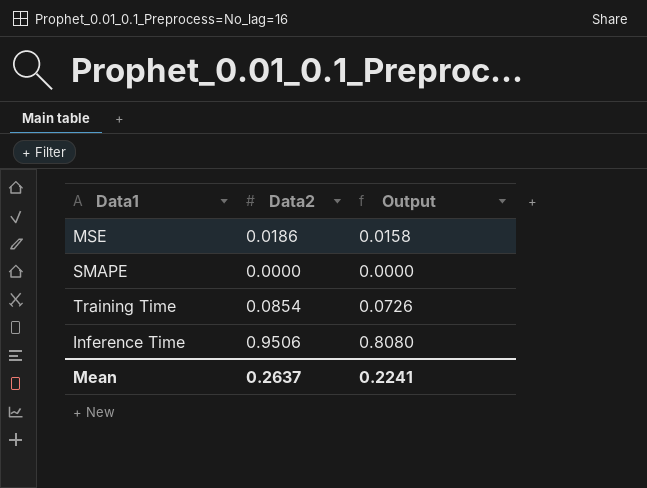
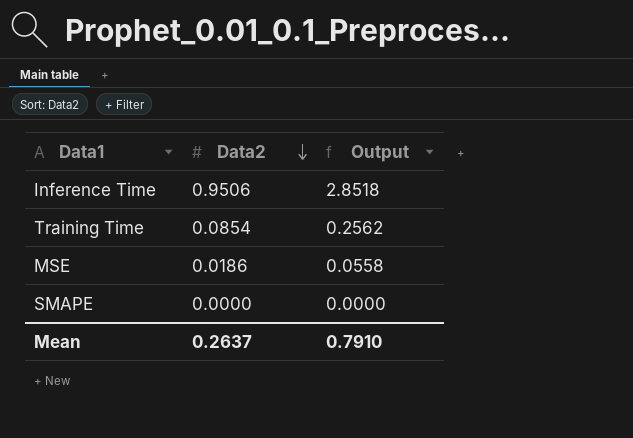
row order: none -> Data2 descending
column Output | formula: [Data2] * 0.85 -> [Data2] * 3
Mean | Output: 0.2241 -> 0.7910

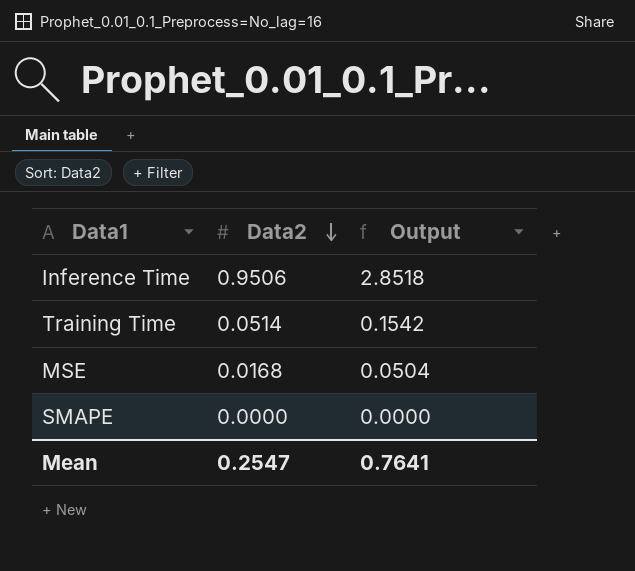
Training Time | Data2: 0.0854 -> 0.0514
Training Time | Output: 0.2562 -> 0.1542
MSE | Data2: 0.0186 -> 0.0168
MSE | Output: 0.0558 -> 0.0504
Mean | Data2: 0.2637 -> 0.2547
Mean | Output: 0.7910 -> 0.7641

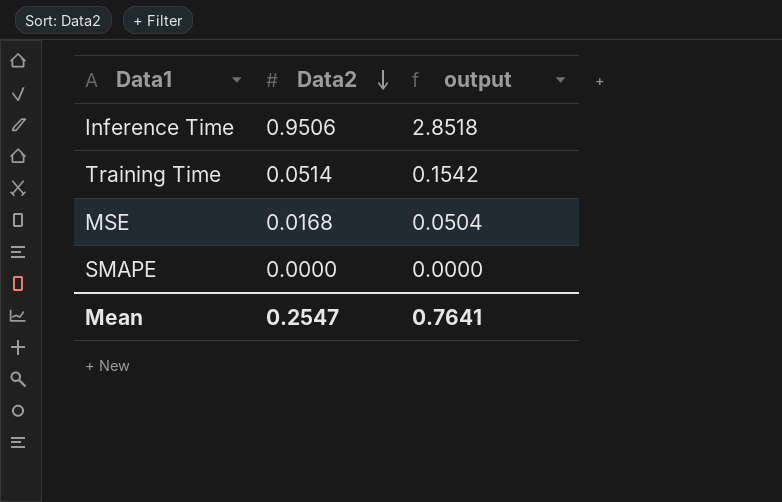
column name: Output -> output

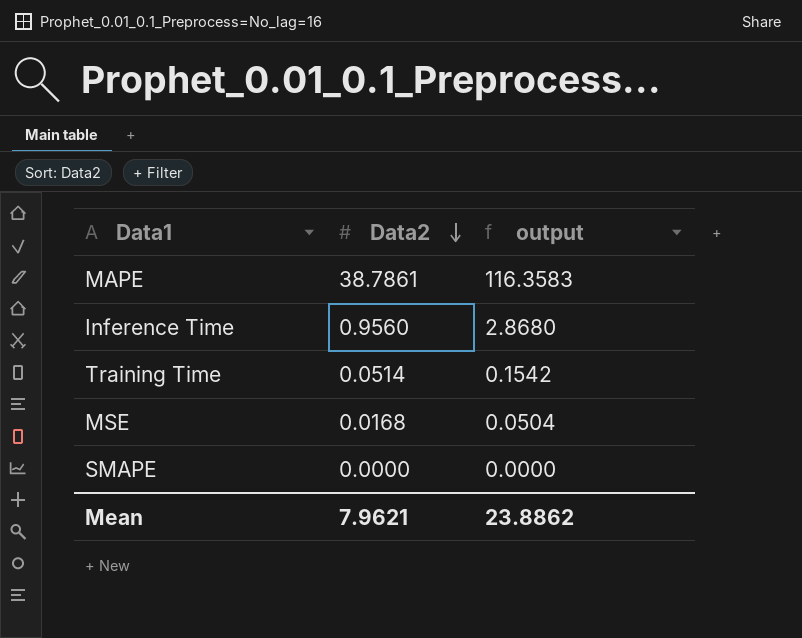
row MAPE: none -> 38.7861 | 116.3583
Inference Time | Data2: 0.9506 -> 0.9560
Inference Time | output: 2.8518 -> 2.8680
Mean | Data2: 0.2547 -> 7.9621
Mean | output: 0.7641 -> 23.8862

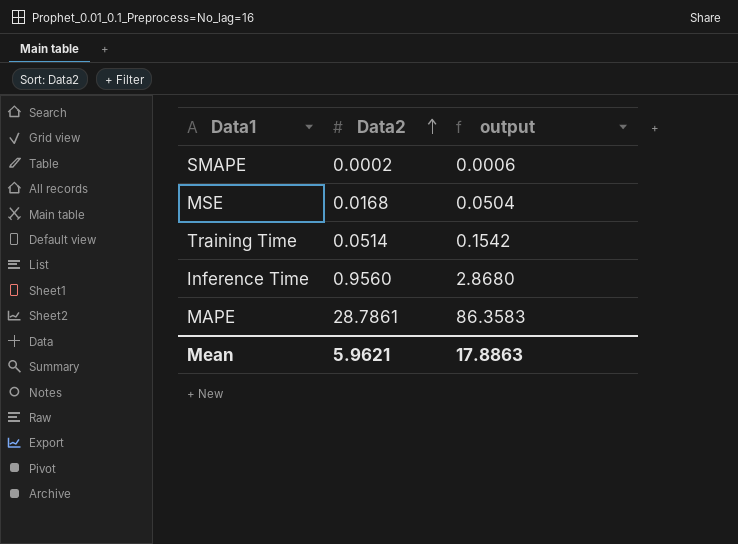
row order: Data2 descending -> Data2 ascending
SMAPE | Data2: 0.0000 -> 0.0002
SMAPE | output: 0.0000 -> 0.0006
MAPE | Data2: 38.7861 -> 28.7861
MAPE | output: 116.3583 -> 86.3583
Mean | Data2: 7.9621 -> 5.9621
Mean | output: 23.8862 -> 17.8863

